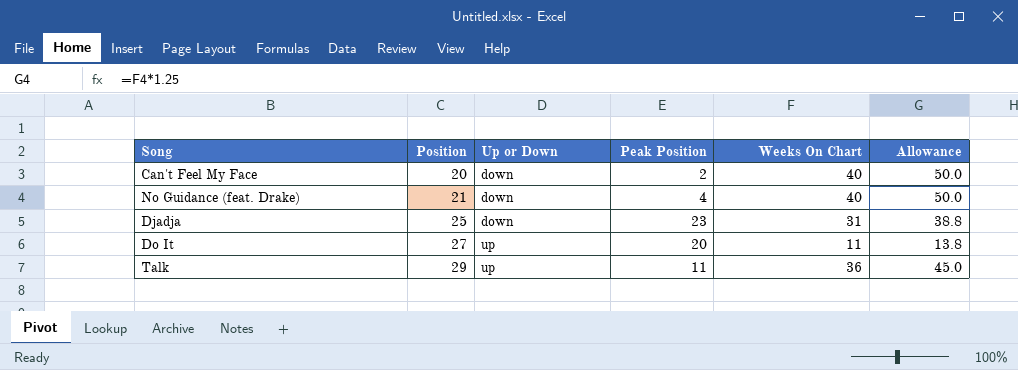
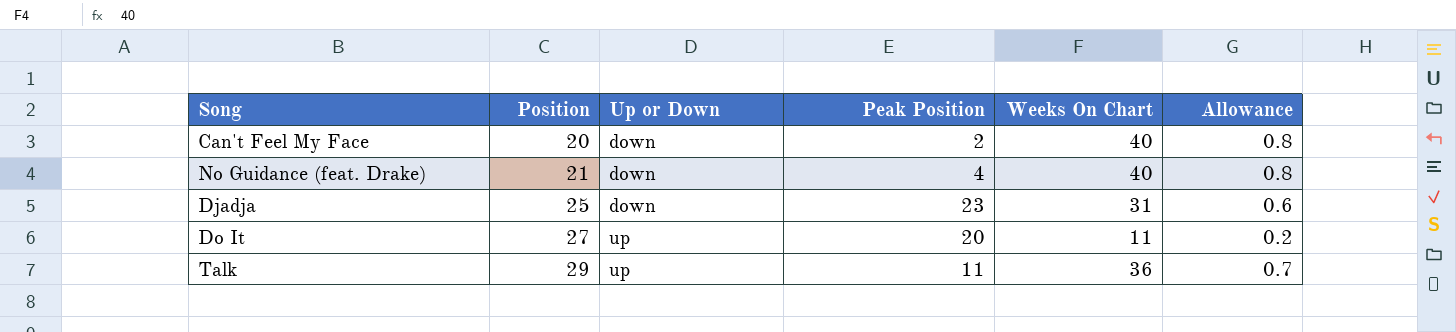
column Allowance | formula: [Weeks On Chart] * 1.25 -> [Weeks On Chart] * 0.02

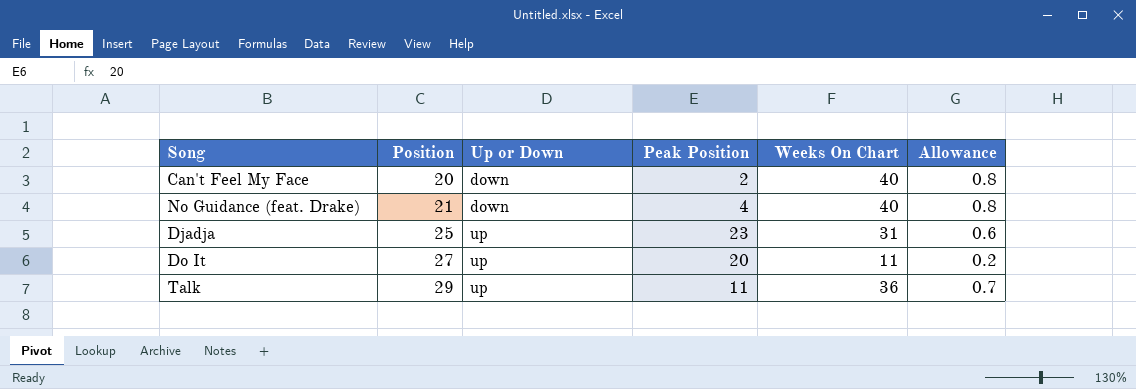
Djadja | Up or Down: down -> up

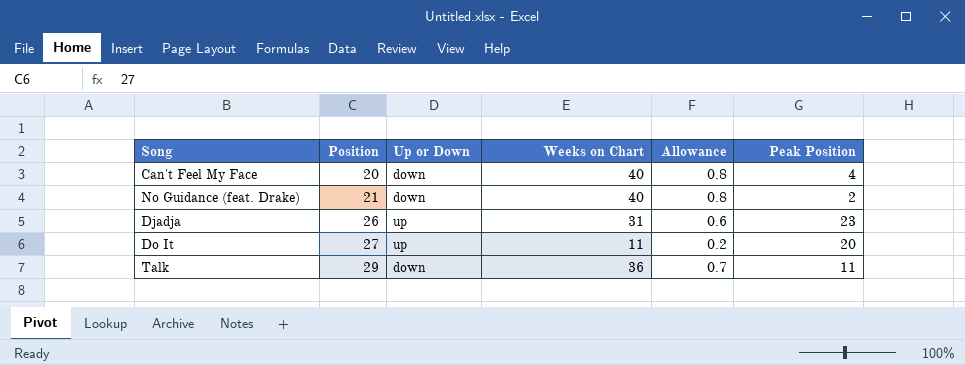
column name: Weeks On Chart -> Weeks on Chart
column Peak Position | position: 4 -> 6
Can't Feel My Face | Peak Position: 2 -> 4
No Guidance (feat. Drake) | Peak Position: 4 -> 2
Djadja | Position: 25 -> 26
Talk | Up or Down: up -> down

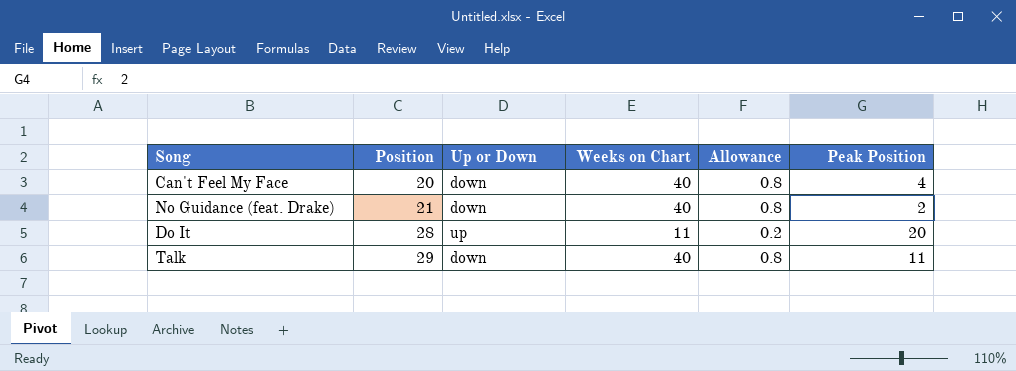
row Djadja: 26 | up | 31 | 0.6 | 23 -> none
Do It | Position: 27 -> 28
Talk | Weeks on Chart: 36 -> 40
Talk | Allowance: 0.7 -> 0.8

